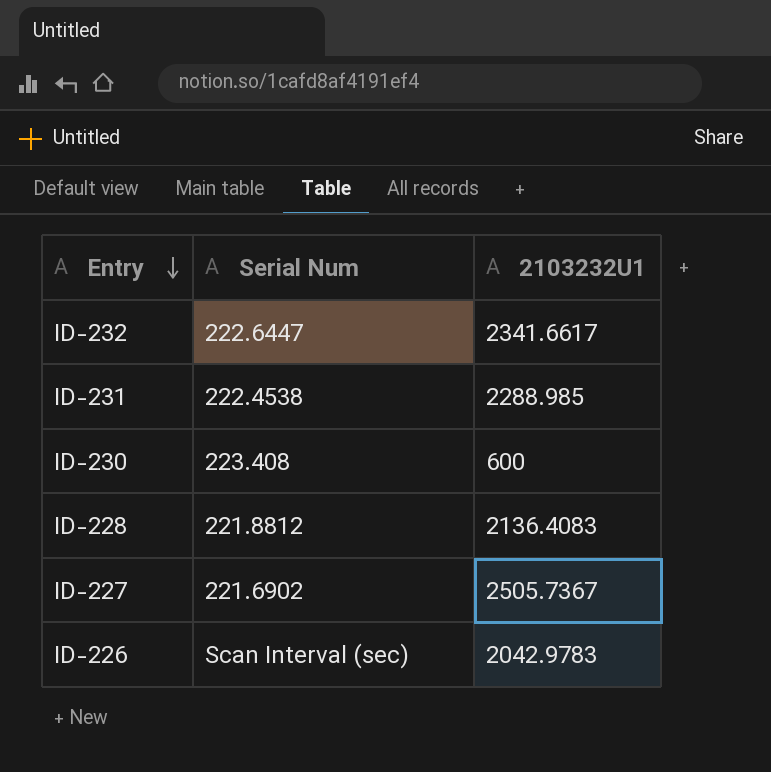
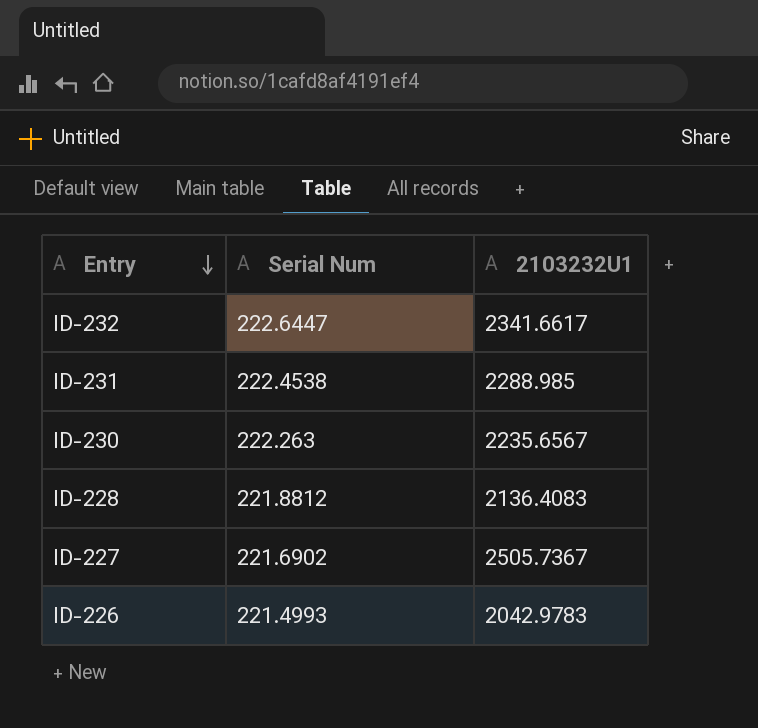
ID-230 | Serial Num: 223.408 -> 222.263
ID-230 | 2103232U1: 600 -> 2235.6567
ID-226 | Serial Num: Scan Interval (sec) -> 221.4993

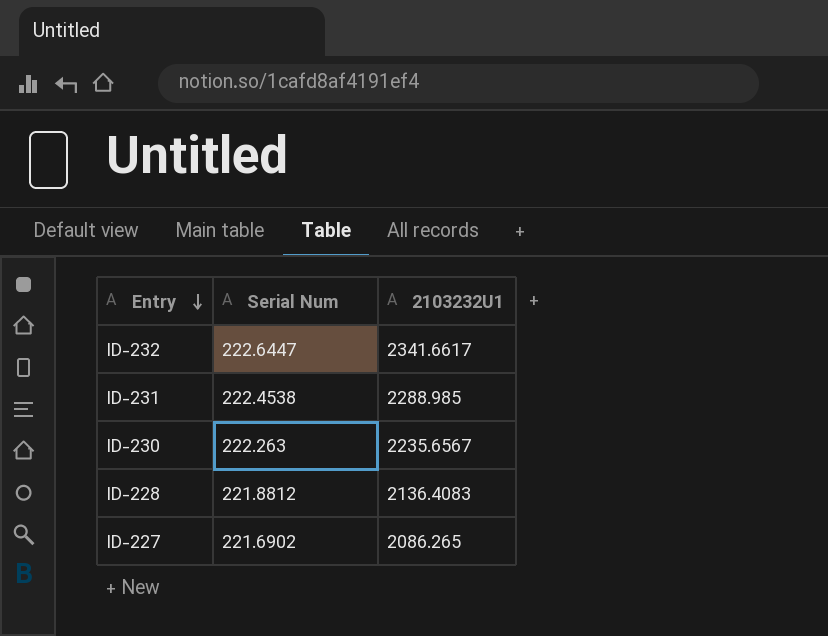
row ID-226: 221.4993 | 2042.9783 -> none
ID-227 | 2103232U1: 2505.7367 -> 2086.265

